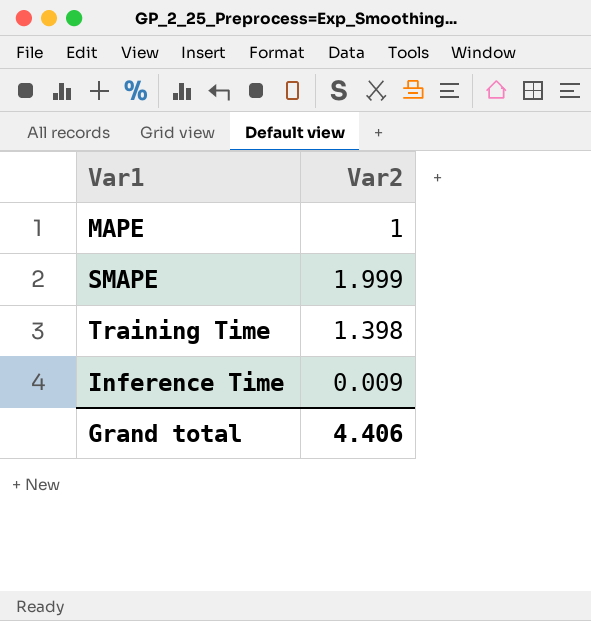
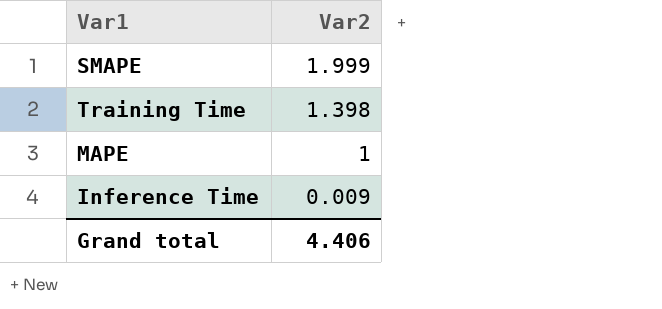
row order: none -> Var2 descending

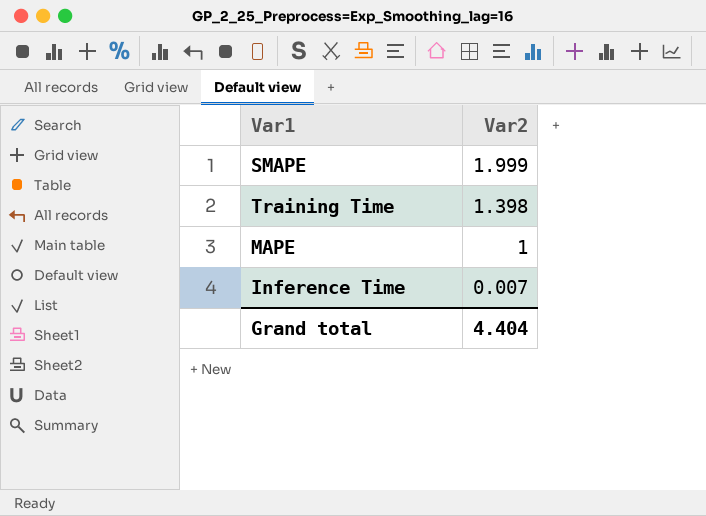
Inference Time | Var2: 0.009 -> 0.007
Grand total | Var2: 4.406 -> 4.404

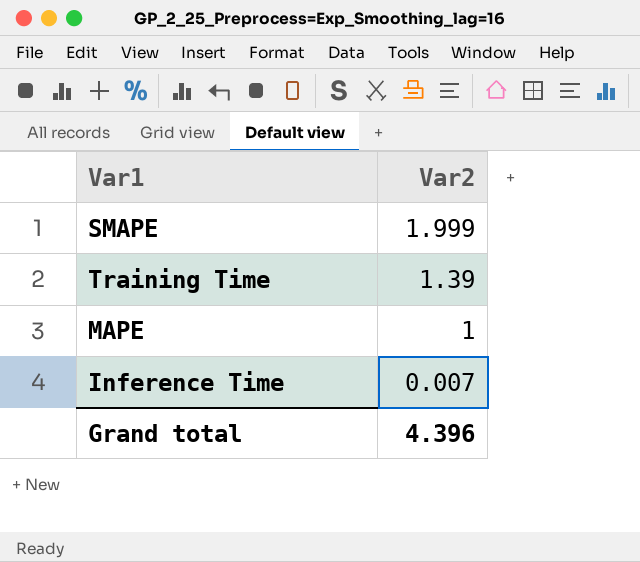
Training Time | Var2: 1.398 -> 1.39
Grand total | Var2: 4.404 -> 4.396

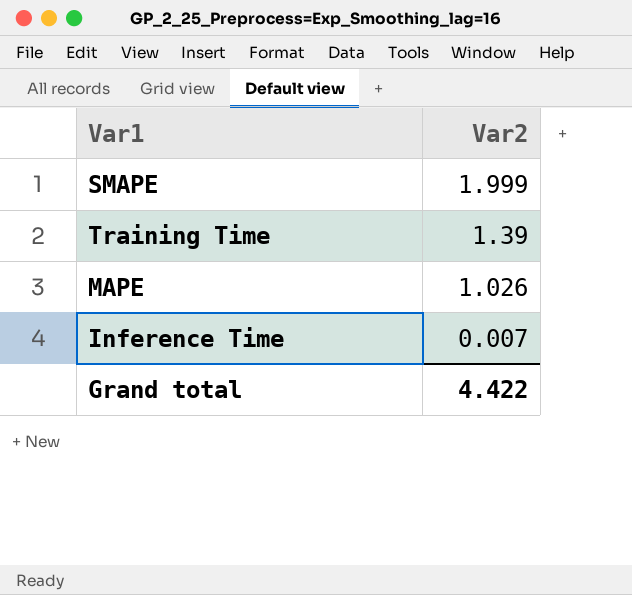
MAPE | Var2: 1 -> 1.026
Grand total | Var2: 4.396 -> 4.422

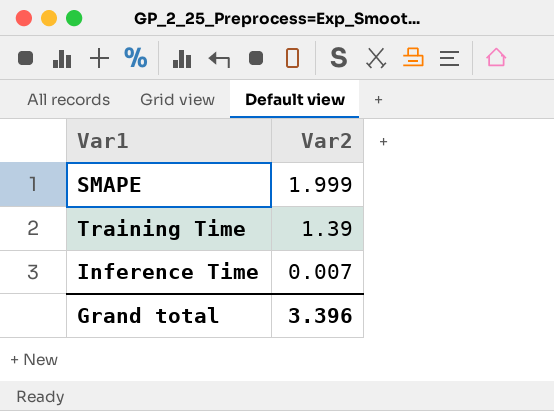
row MAPE: 1.026 -> none
Grand total | Var2: 4.422 -> 3.396

